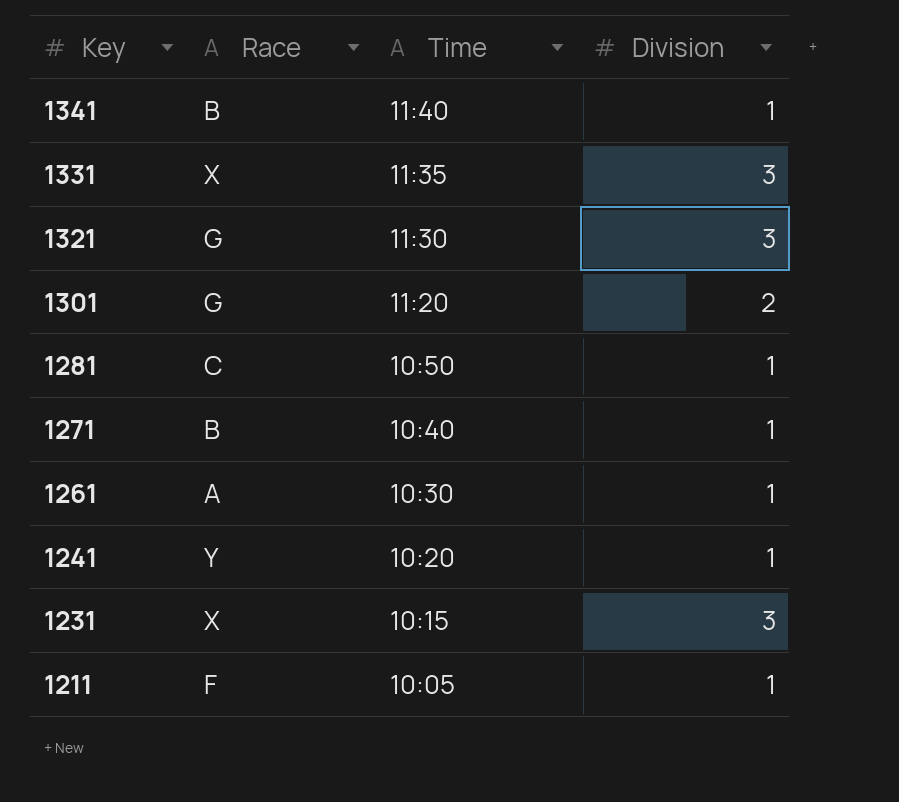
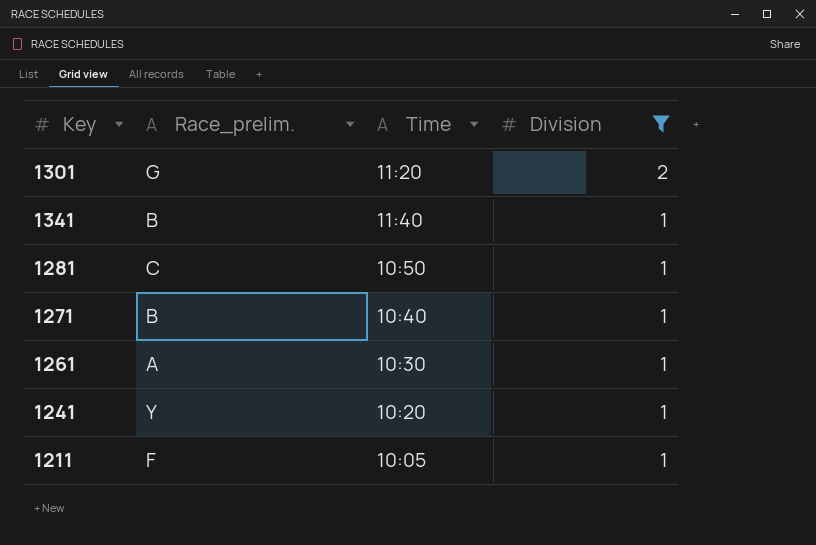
filter: none -> Division != 3
row order: Key descending -> Division descending
column name: Race -> Race_prelim.

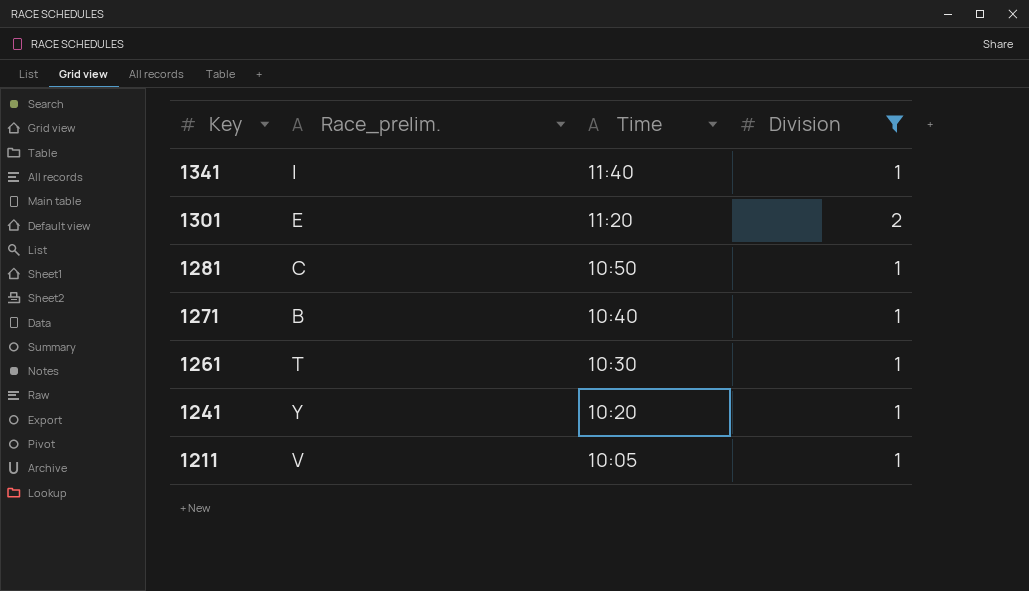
row order: Division descending -> Key descending
1341 | Race_prelim.: B -> I
1301 | Race_prelim.: G -> E
1261 | Race_prelim.: A -> T
1211 | Race_prelim.: F -> V

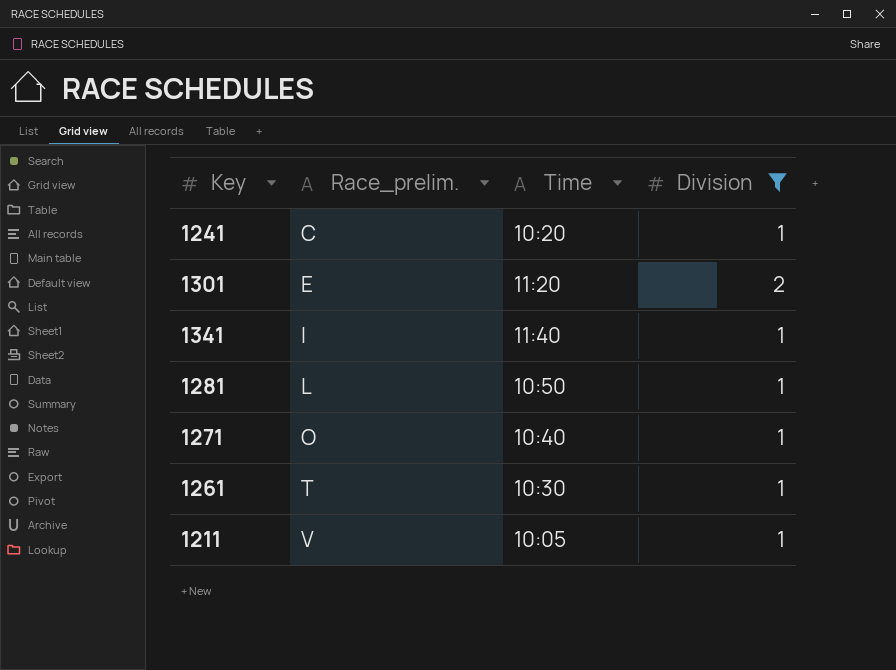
row order: Key descending -> Race_prelim. ascending
1241 | Race_prelim.: Y -> C
1281 | Race_prelim.: C -> L
1271 | Race_prelim.: B -> O

